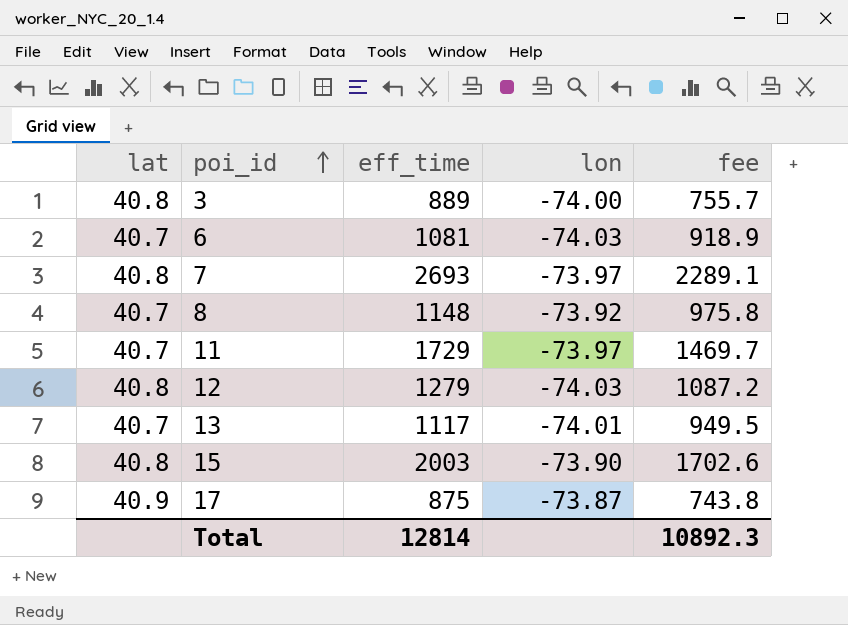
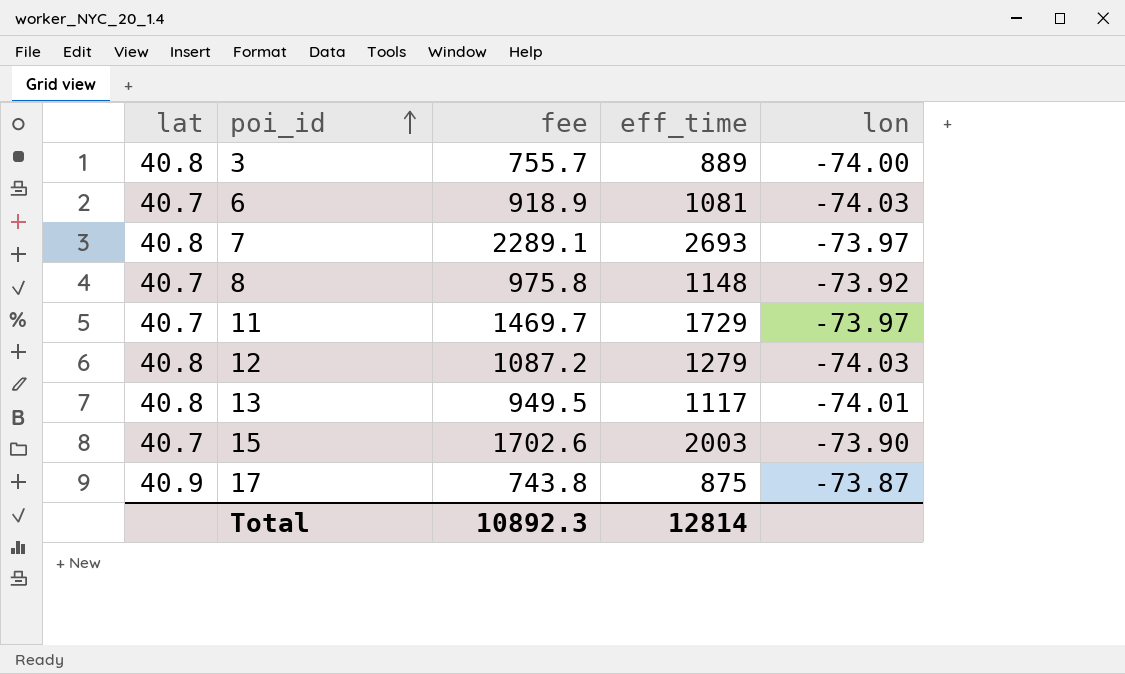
column fee | position: 5 -> 3
13 | lat: 40.7 -> 40.8
15 | lat: 40.8 -> 40.7

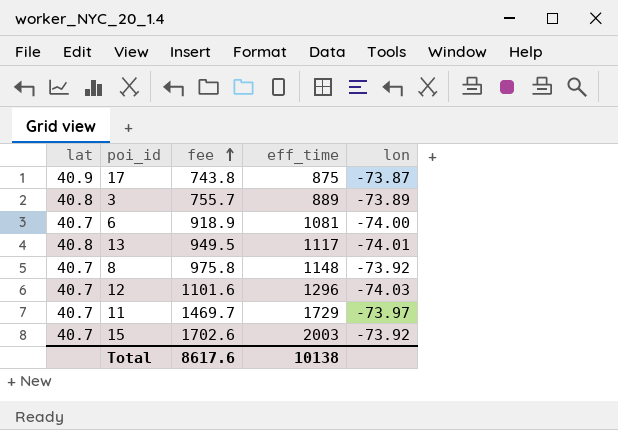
row order: poi_id ascending -> fee ascending
row 7: 40.8 | 2289.1 | 2693 | -73.97 -> none
3 | lon: -74.00 -> -73.89
6 | lon: -74.03 -> -74.00
12 | lat: 40.8 -> 40.7
12 | fee: 1087.2 -> 1101.6
12 | eff_time: 1279 -> 1296
15 | lon: -73.90 -> -73.92
Total | fee: 10892.3 -> 8617.6
Total | eff_time: 12814 -> 10138

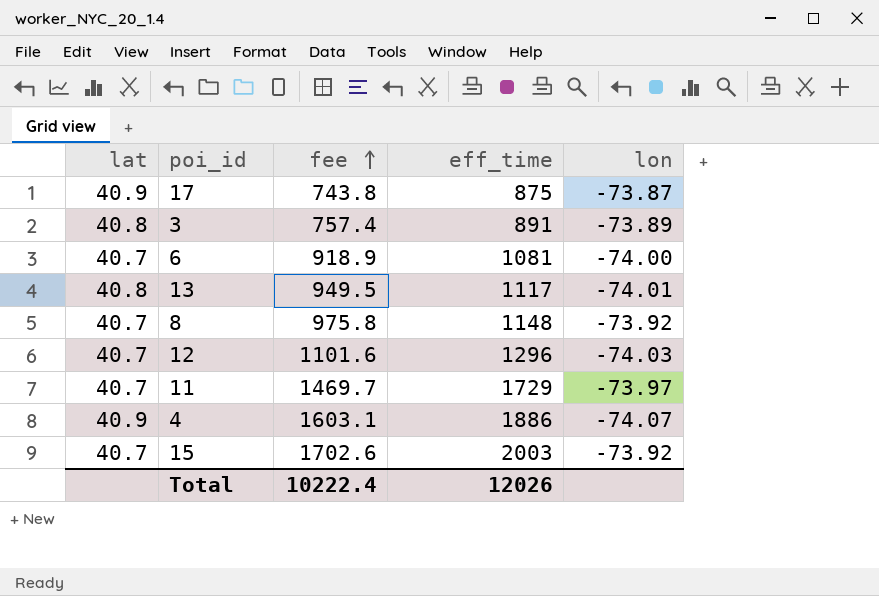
3 | fee: 755.7 -> 757.4
3 | eff_time: 889 -> 891
row 4: none -> 40.9 | 1603.1 | 1886 | -74.07
Total | fee: 8617.6 -> 10222.4
Total | eff_time: 10138 -> 12026

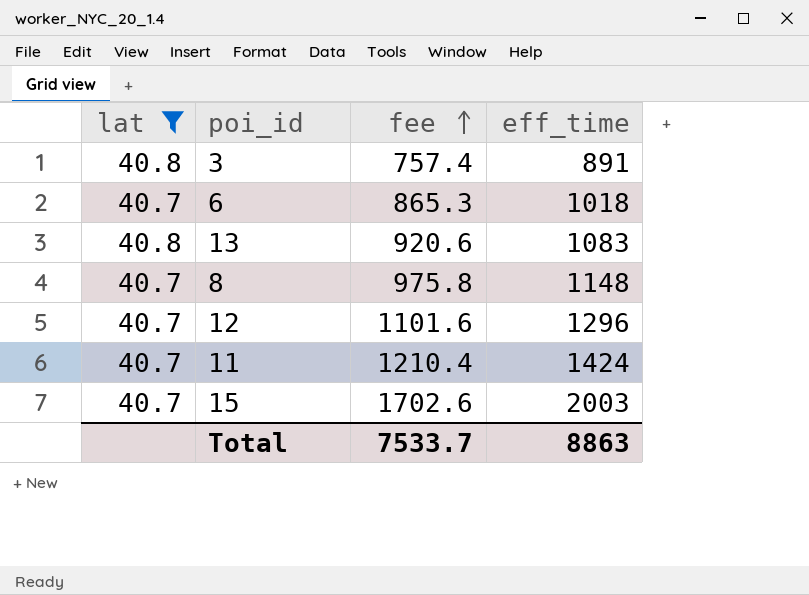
filter: none -> lat != 40.9
column lon | position: 5 -> none
6 | fee: 918.9 -> 865.3
6 | eff_time: 1081 -> 1018
13 | fee: 949.5 -> 920.6
13 | eff_time: 1117 -> 1083
11 | fee: 1469.7 -> 1210.4
11 | eff_time: 1729 -> 1424
Total | fee: 10222.4 -> 7533.7
Total | eff_time: 12026 -> 8863

